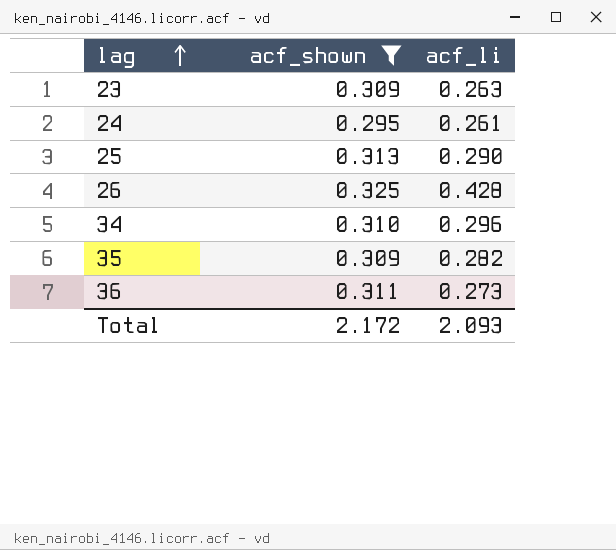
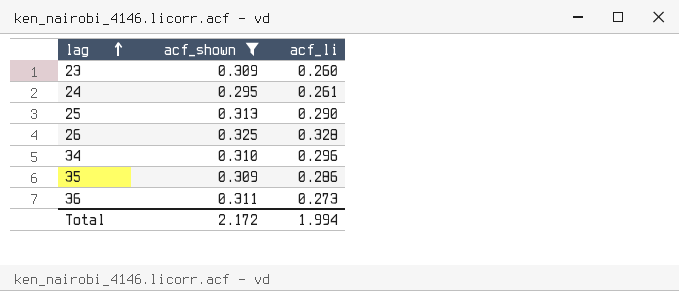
23 | acf_li: 0.263 -> 0.260
26 | acf_li: 0.428 -> 0.328
35 | acf_li: 0.282 -> 0.286
Total | acf_li: 2.093 -> 1.994

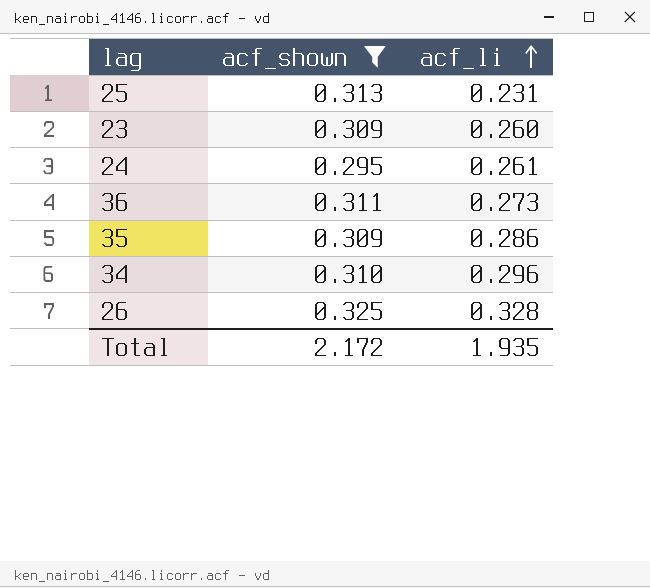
row order: lag ascending -> acf_li ascending
25 | acf_li: 0.290 -> 0.231
Total | acf_li: 1.994 -> 1.935

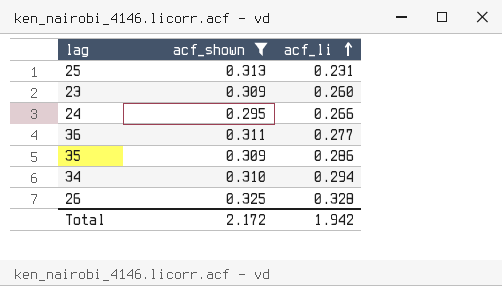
24 | acf_li: 0.261 -> 0.266
36 | acf_li: 0.273 -> 0.277
34 | acf_li: 0.296 -> 0.294
Total | acf_li: 1.935 -> 1.942

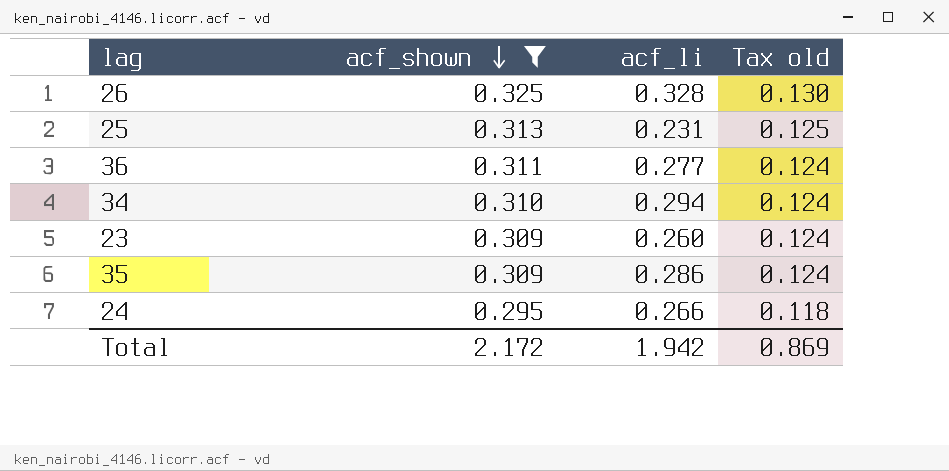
row order: acf_li ascending -> acf_shown descending
column Tax old | formula: none -> [acf_shown] * 0.4

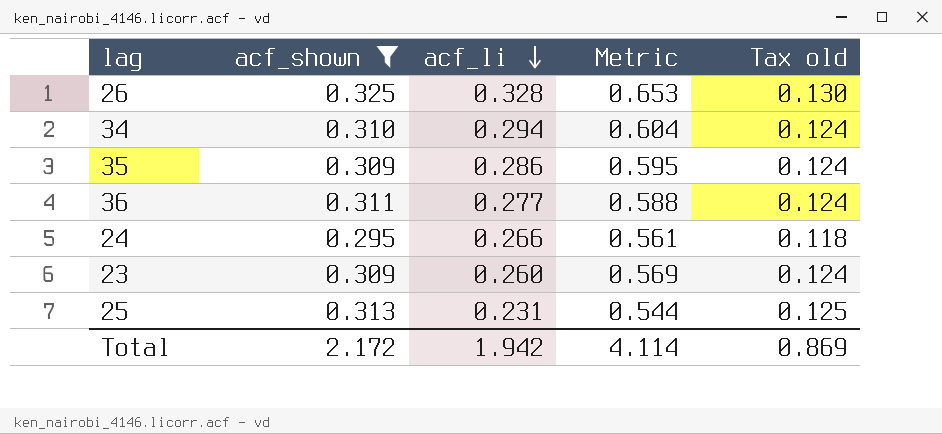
row order: acf_shown descending -> acf_li descending
column Metric | formula: none -> [acf_shown] + [acf_li]

